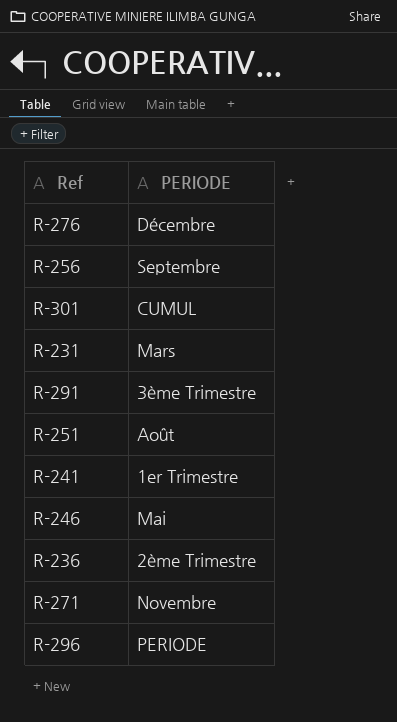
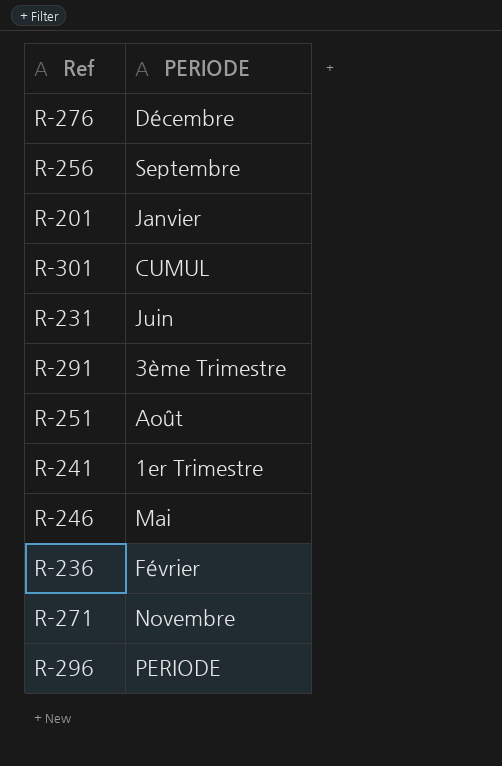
row R-201: none -> Janvier
R-231 | PERIODE: Mars -> Juin
R-236 | PERIODE: 2ème Trimestre -> Février

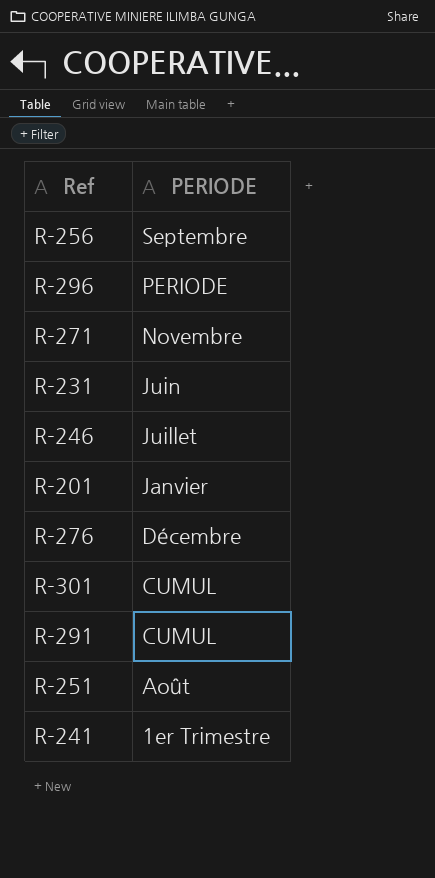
row order: none -> PERIODE descending
row R-236: Février -> none
R-246 | PERIODE: Mai -> Juillet
R-291 | PERIODE: 3ème Trimestre -> CUMUL

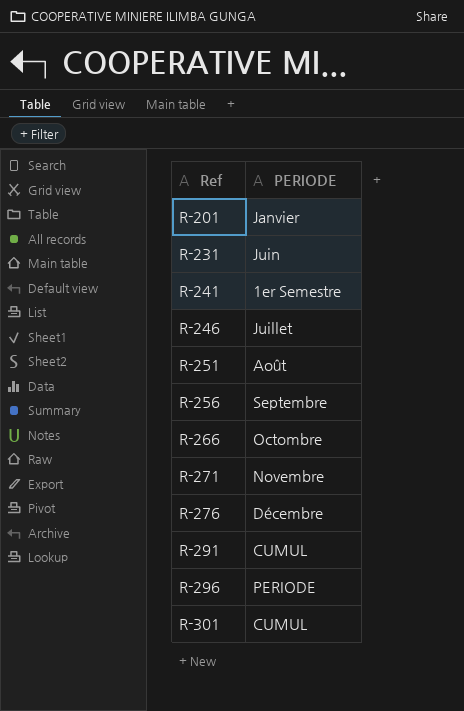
row order: PERIODE descending -> Ref ascending
R-241 | PERIODE: 1er Trimestre -> 1er Semestre
row R-266: none -> Octombre

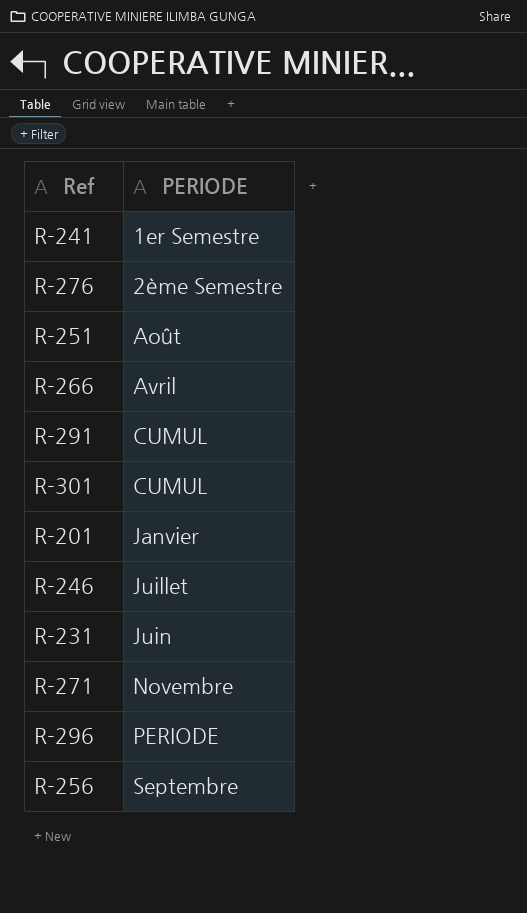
row order: Ref ascending -> PERIODE ascending
R-276 | PERIODE: Décembre -> 2ème Semestre
R-266 | PERIODE: Octombre -> Avril

